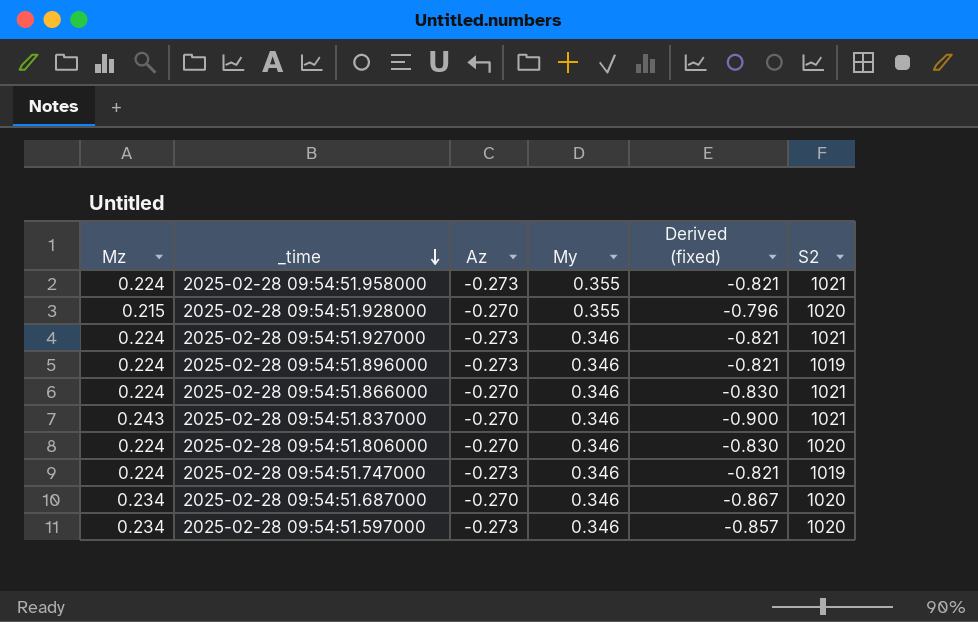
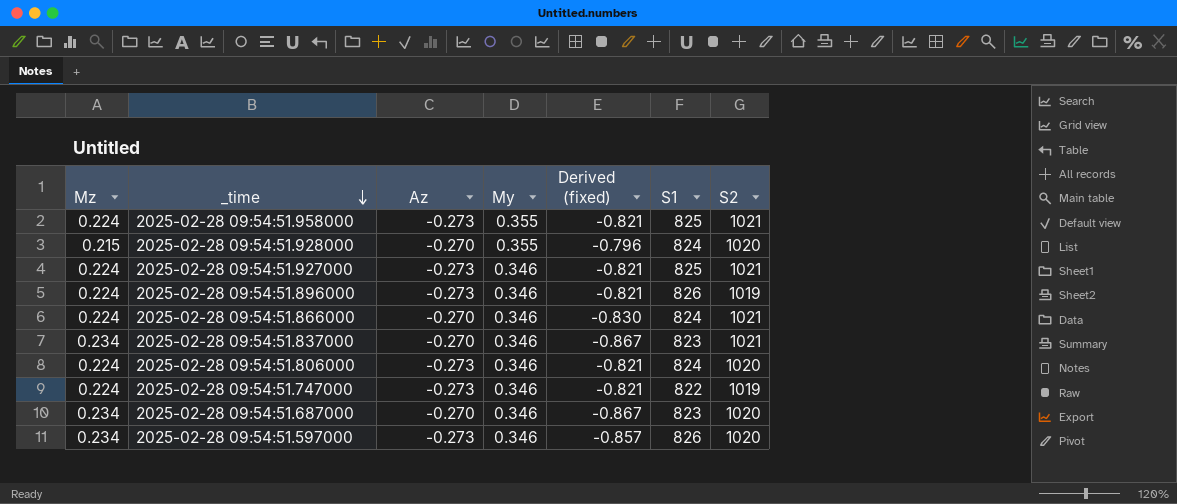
column S1 | position: none -> 6
2025-02-28 09:54:51.837000 | Mz: 0.243 -> 0.234
2025-02-28 09:54:51.837000 | Derived (fixed): -0.900 -> -0.867
2025-02-28 09:54:51.806000 | Az: -0.270 -> -0.273
2025-02-28 09:54:51.806000 | Derived (fixed): -0.830 -> -0.821

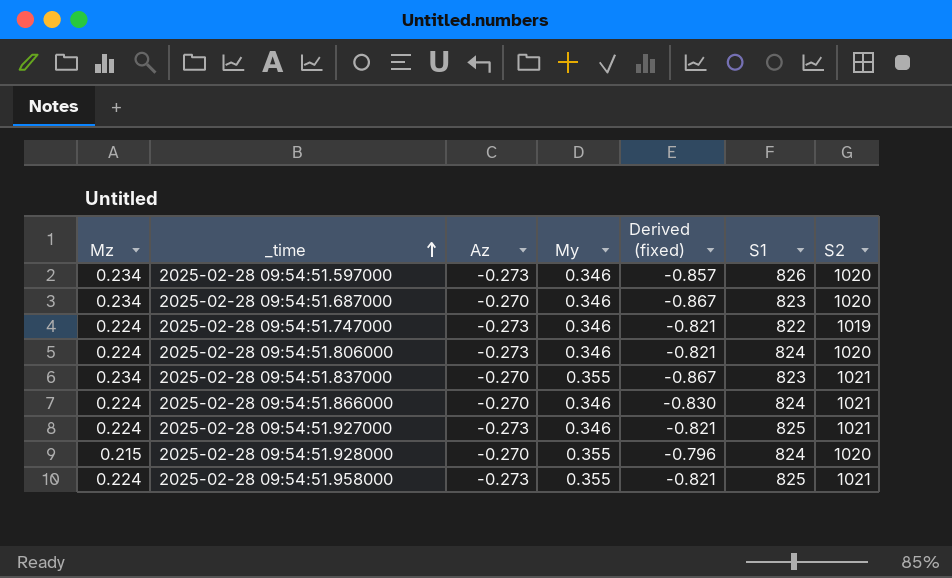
row order: _time descending -> _time ascending
row 2025-02-28 09:54:51.896000: 0.224 | -0.273 | 0.346 | -0.821 | 826 | 1019 -> none
2025-02-28 09:54:51.837000 | My: 0.346 -> 0.355

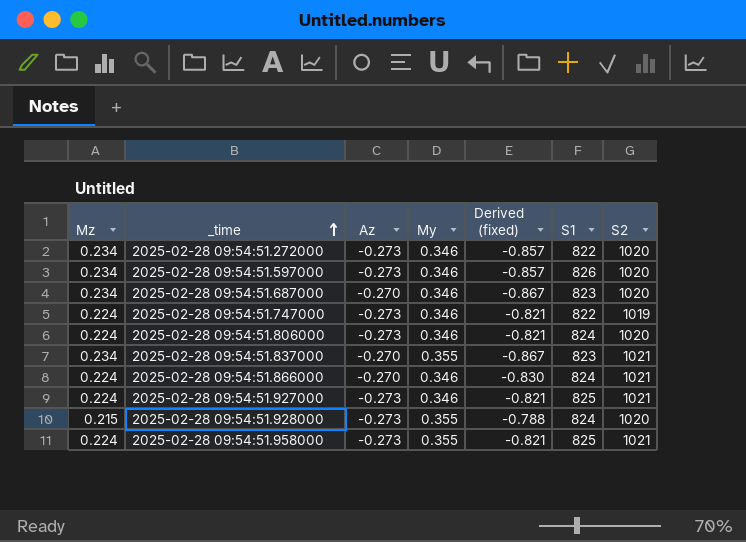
row 2025-02-28 09:54:51.272000: none -> 0.234 | -0.273 | 0.346 | -0.857 | 822 | 1020
2025-02-28 09:54:51.928000 | Az: -0.270 -> -0.273
2025-02-28 09:54:51.928000 | Derived (fixed): -0.796 -> -0.788

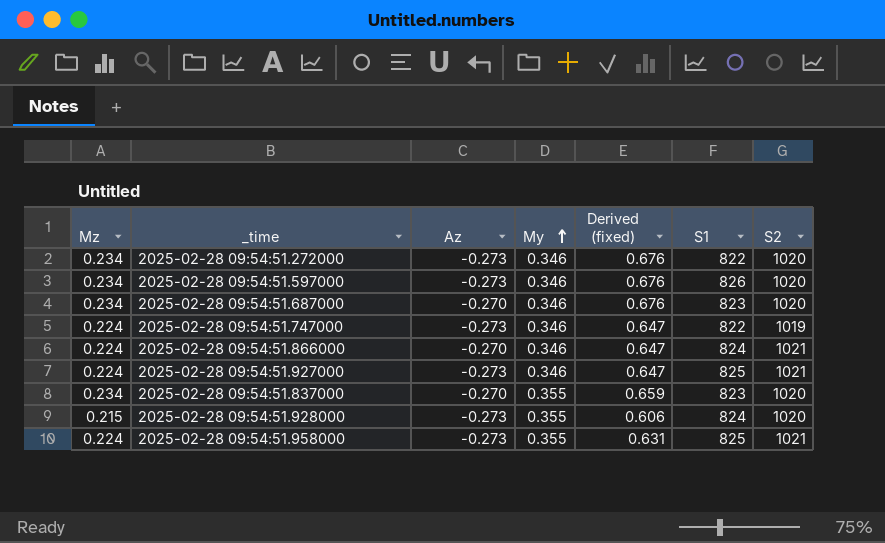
row order: _time ascending -> My ascending
column Derived (fixed) | formula: [Mz] / [Az] -> [Mz] / [My]
row 2025-02-28 09:54:51.806000: 0.224 | -0.273 | 0.346 | -0.821 | 824 | 1020 -> none
2025-02-28 09:54:51.837000 | S2: 1021 -> 1020

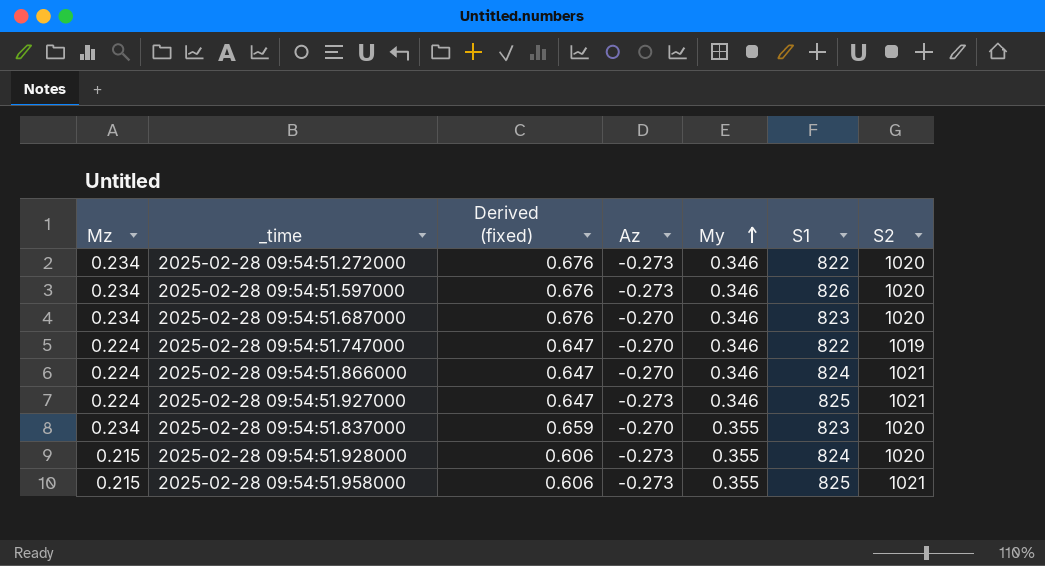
column Derived (fixed) | position: 5 -> 3
2025-02-28 09:54:51.747000 | Az: -0.273 -> -0.270
2025-02-28 09:54:51.958000 | Mz: 0.224 -> 0.215
2025-02-28 09:54:51.958000 | Derived (fixed): 0.631 -> 0.606

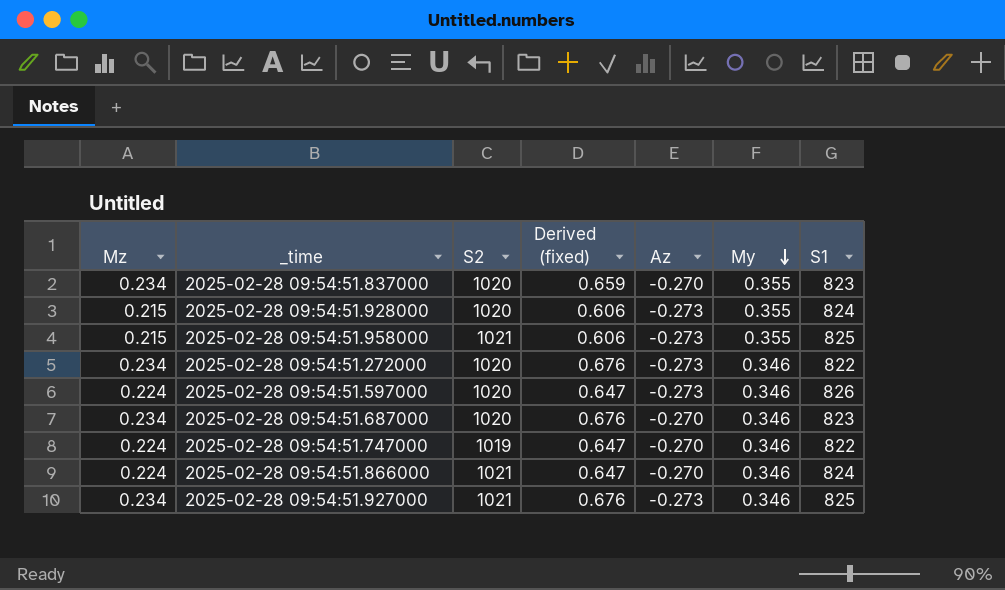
row order: My ascending -> My descending
column S2 | position: 7 -> 3
2025-02-28 09:54:51.597000 | Mz: 0.234 -> 0.224
2025-02-28 09:54:51.597000 | Derived (fixed): 0.676 -> 0.647
2025-02-28 09:54:51.927000 | Mz: 0.224 -> 0.234
2025-02-28 09:54:51.927000 | Derived (fixed): 0.647 -> 0.676

